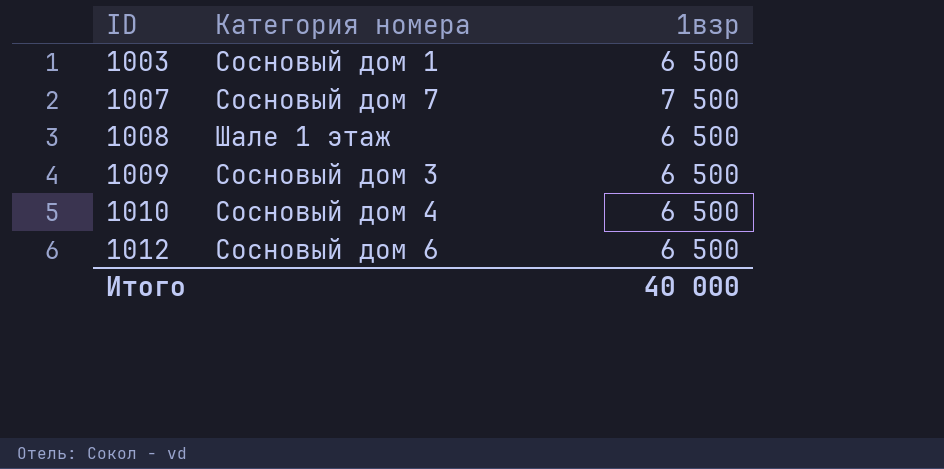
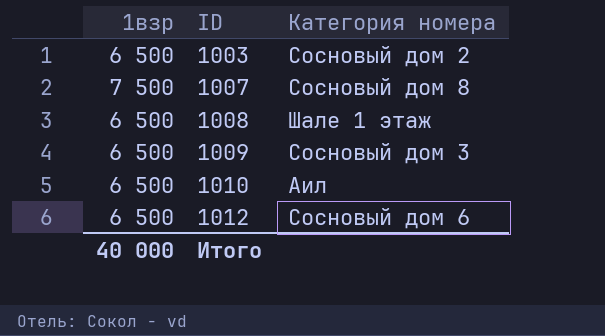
column 1взр | position: 3 -> 1
1003 | Категория номера: Сосновый дом 1 -> Сосновый дом 2
1007 | Категория номера: Сосновый дом 7 -> Сосновый дом 8
1010 | Категория номера: Сосновый дом 4 -> Аил

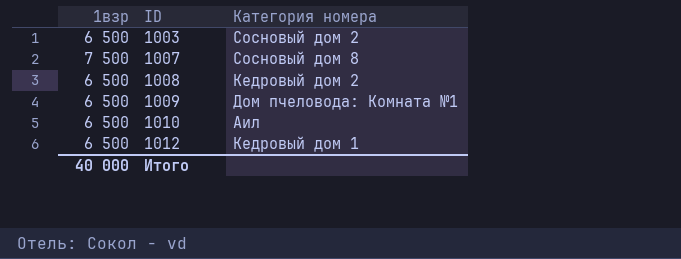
1008 | Категория номера: Шале 1 этаж -> Кедровый дом 2
1009 | Категория номера: Сосновый дом 3 -> Дом пчеловода: Комната №1
1012 | Категория номера: Сосновый дом 6 -> Кедровый дом 1

